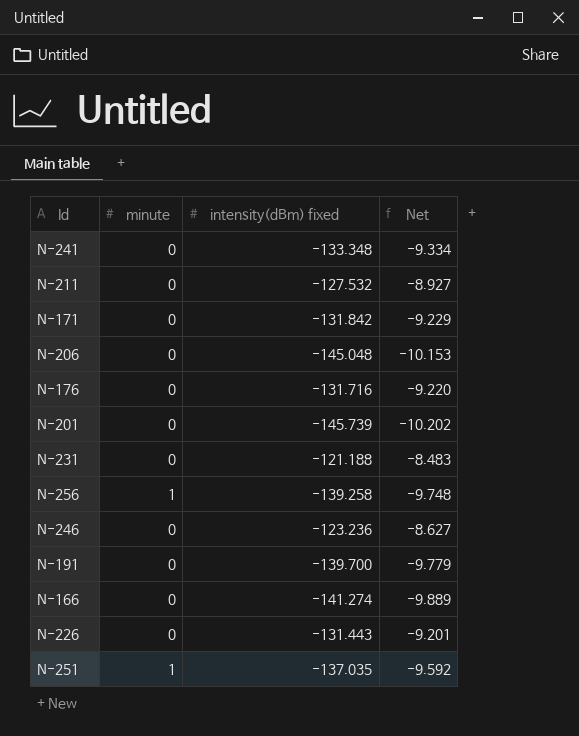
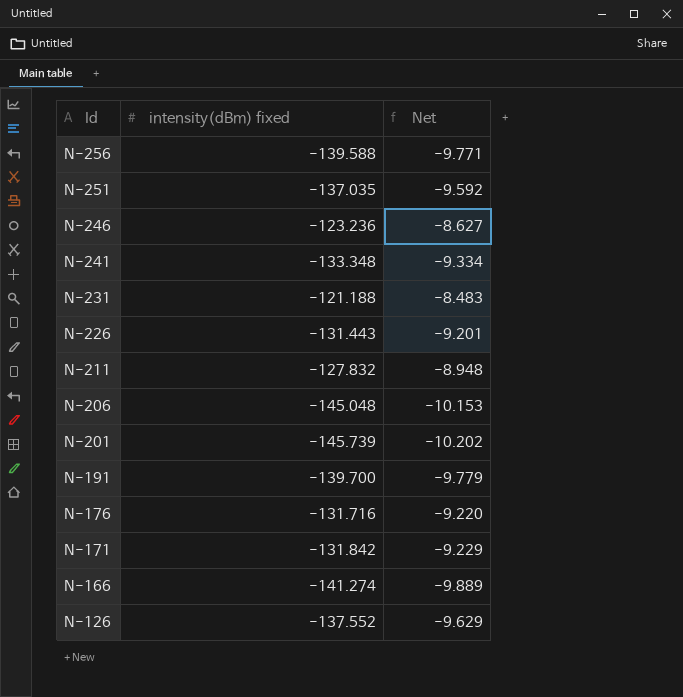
row order: none -> Id descending
column minute | position: 2 -> none
N-256 | intensity(dBm) fixed: -139.258 -> -139.588
N-256 | Net: -9.748 -> -9.771
N-211 | intensity(dBm) fixed: -127.532 -> -127.832
N-211 | Net: -8.927 -> -8.948
row N-126: none -> -137.552 | -9.629

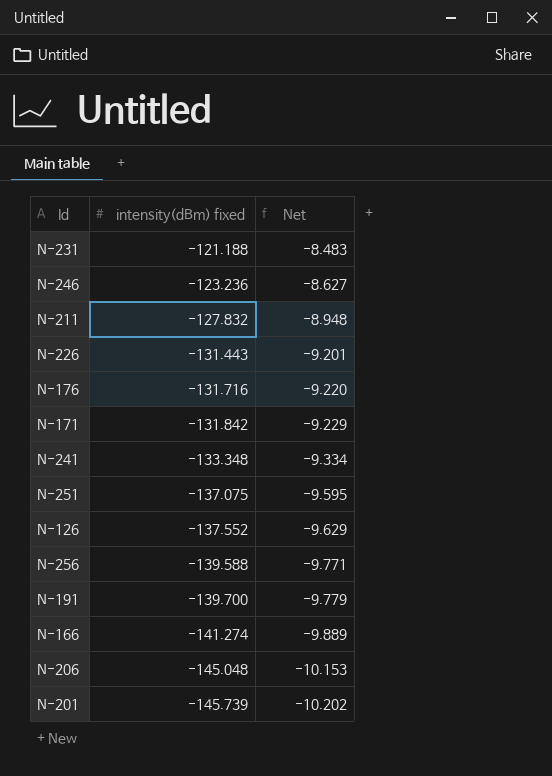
row order: Id descending -> intensity(dBm) fixed descending
N-251 | intensity(dBm) fixed: -137.035 -> -137.075
N-251 | Net: -9.592 -> -9.595

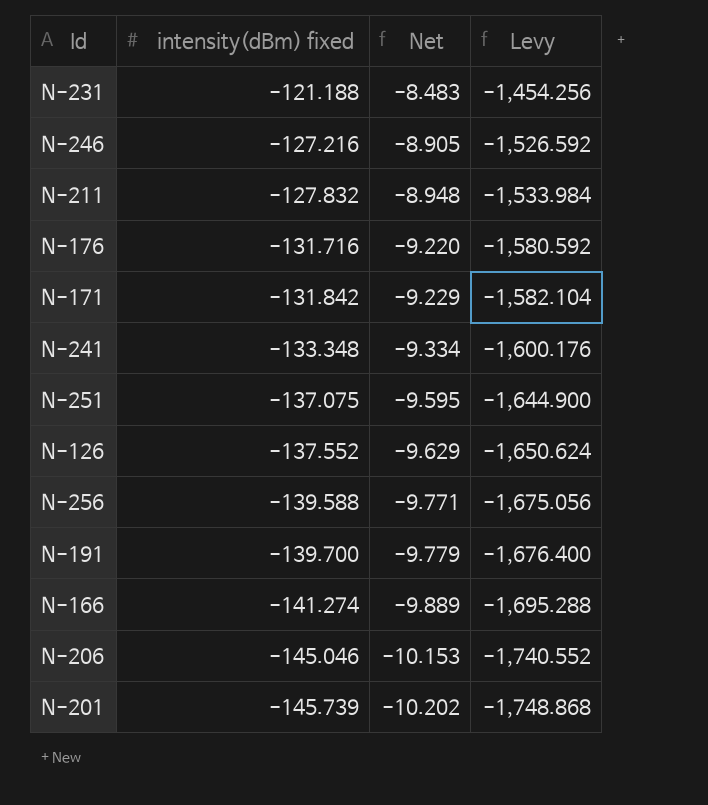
column Levy | formula: none -> [intensity(dBm) fixed] * 12
row N-226: -131.443 | -9.201 -> none
N-246 | intensity(dBm) fixed: -123.236 -> -127.216
N-246 | Net: -8.627 -> -8.905
N-206 | intensity(dBm) fixed: -145.048 -> -145.046

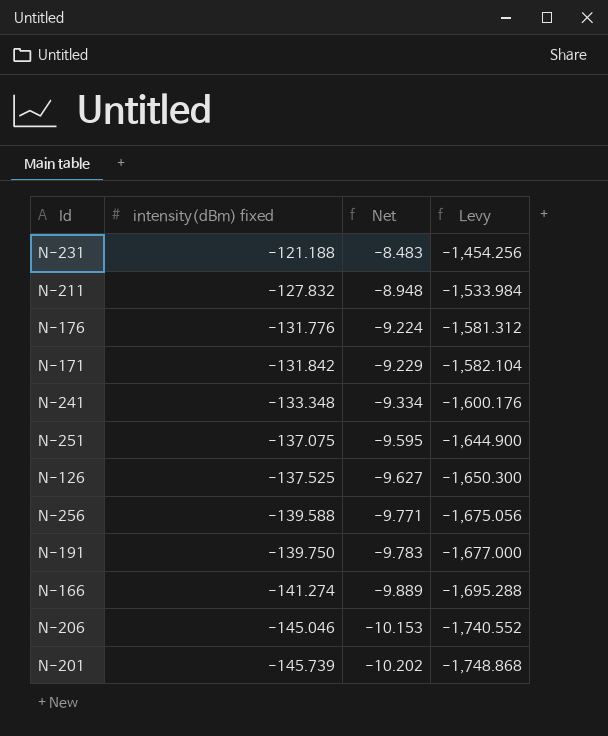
row N-246: -127.216 | -8.905 | -1,526.592 -> none
N-176 | intensity(dBm) fixed: -131.716 -> -131.776
N-176 | Net: -9.220 -> -9.224
N-176 | Levy: -1,580.592 -> -1,581.312
N-126 | intensity(dBm) fixed: -137.552 -> -137.525
N-126 | Net: -9.629 -> -9.627
N-126 | Levy: -1,650.624 -> -1,650.300
N-191 | intensity(dBm) fixed: -139.700 -> -139.750
N-191 | Net: -9.779 -> -9.783
N-191 | Levy: -1,676.400 -> -1,677.000

